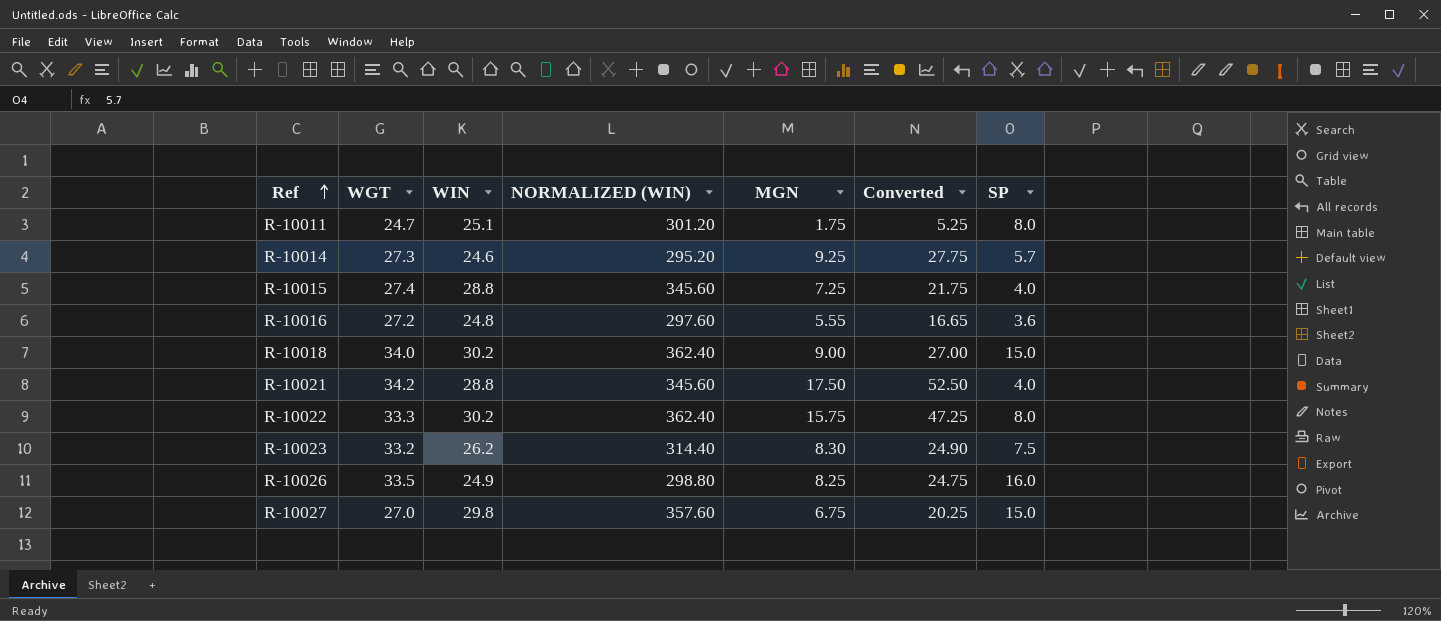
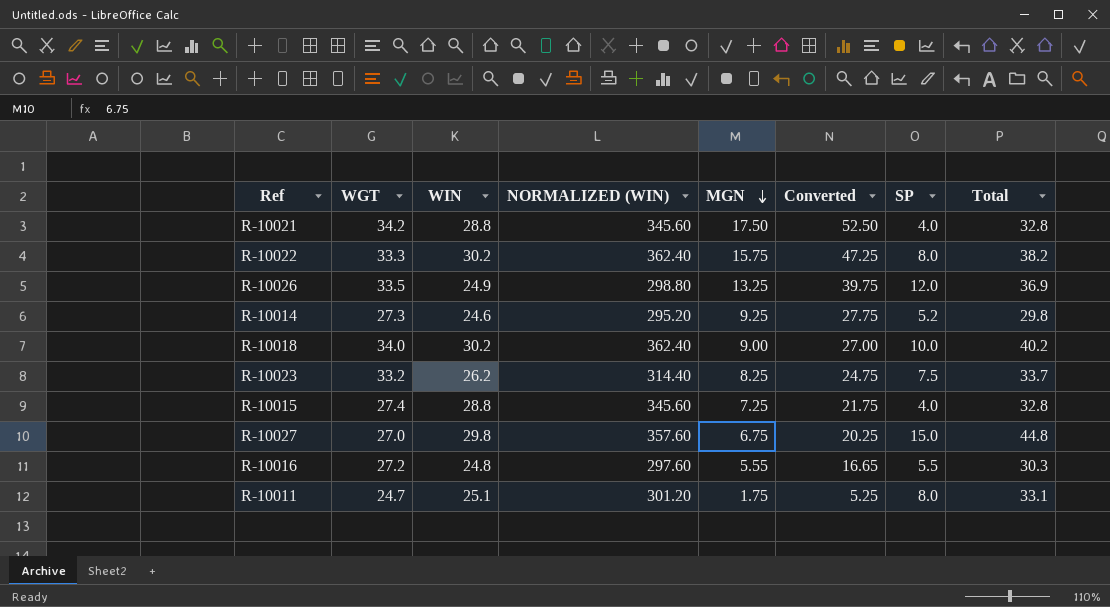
row order: Ref ascending -> MGN descending
column Total | formula: none -> [WIN] + [SP]
R-10026 | MGN: 8.25 -> 13.25
R-10026 | Converted: 24.75 -> 39.75
R-10026 | SP: 16.0 -> 12.0
R-10014 | SP: 5.7 -> 5.2
R-10018 | SP: 15.0 -> 10.0
R-10023 | MGN: 8.30 -> 8.25
R-10023 | Converted: 24.90 -> 24.75
R-10016 | SP: 3.6 -> 5.5

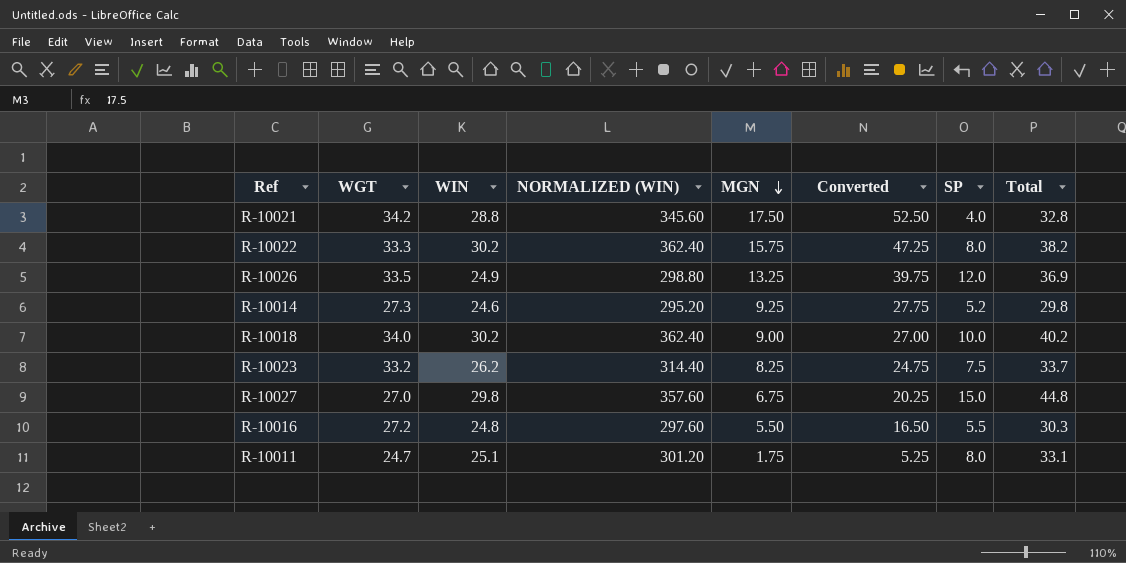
row R-10015: 27.4 | 28.8 | 345.60 | 7.25 | 21.75 | 4.0 | 32.8 -> none
R-10016 | MGN: 5.55 -> 5.50
R-10016 | Converted: 16.65 -> 16.50

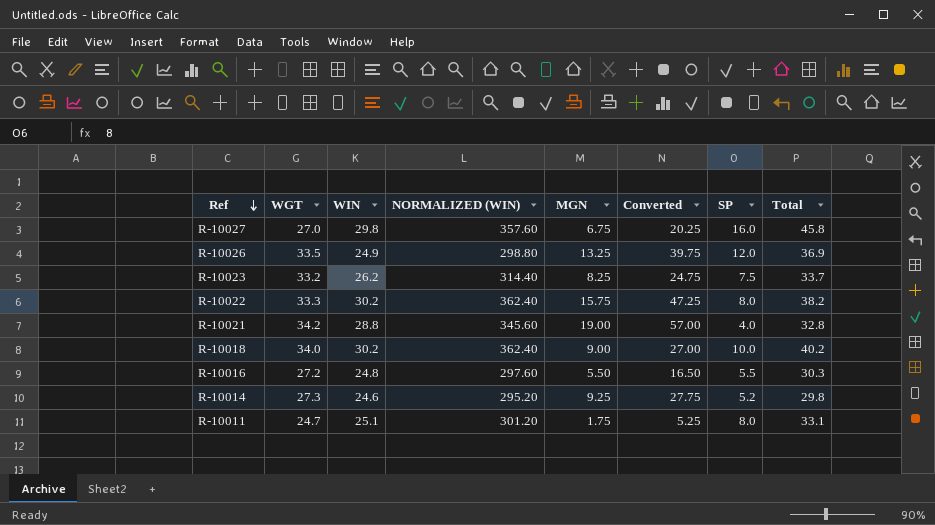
row order: MGN descending -> Ref descending
R-10027 | SP: 15.0 -> 16.0
R-10027 | Total: 44.8 -> 45.8
R-10021 | MGN: 17.50 -> 19.00
R-10021 | Converted: 52.50 -> 57.00

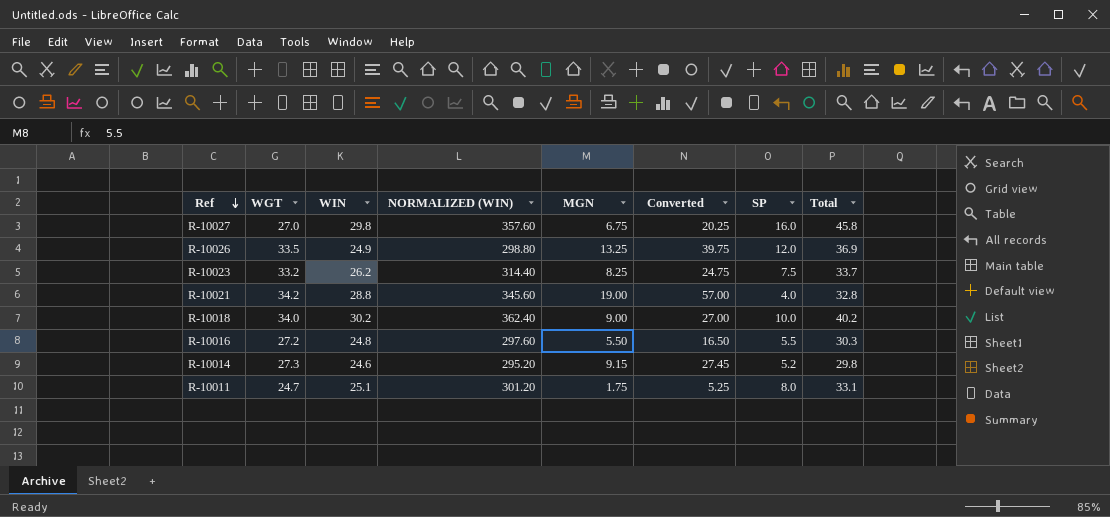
row R-10022: 33.3 | 30.2 | 362.40 | 15.75 | 47.25 | 8.0 | 38.2 -> none
R-10014 | MGN: 9.25 -> 9.15
R-10014 | Converted: 27.75 -> 27.45

